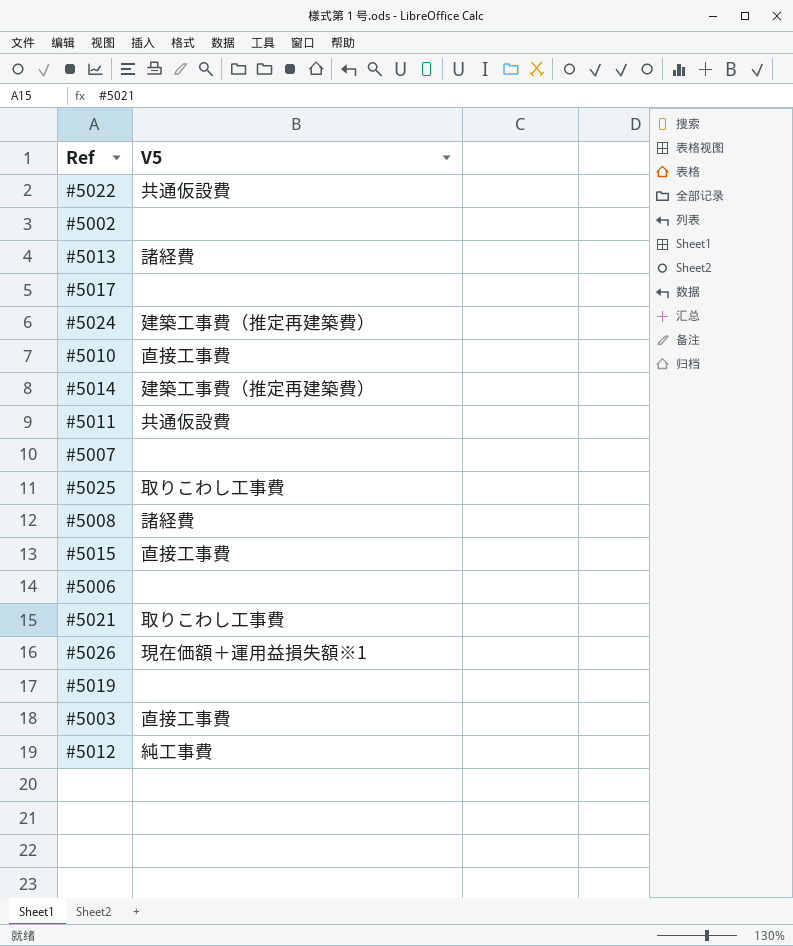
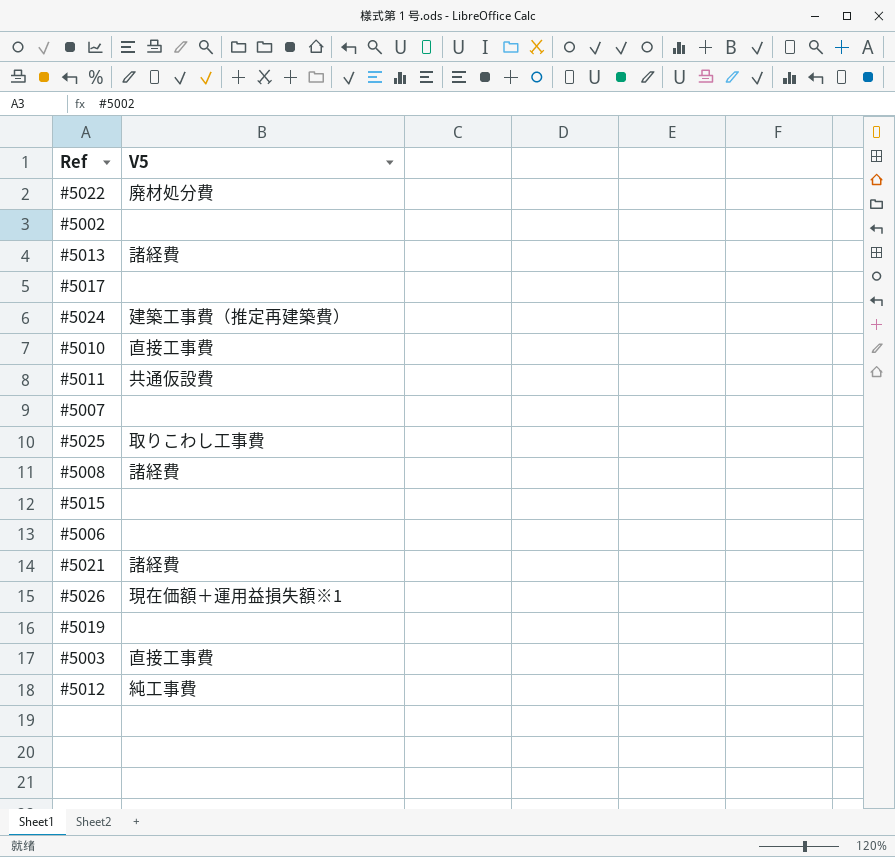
row #5014: 建築工事費（推定再建築費） -> none
#5022 | V5: 共通仮設費 -> 廃材処分費
#5015 | V5: 直接工事費 -> none
#5021 | V5: 取りこわし工事費 -> 諸経費

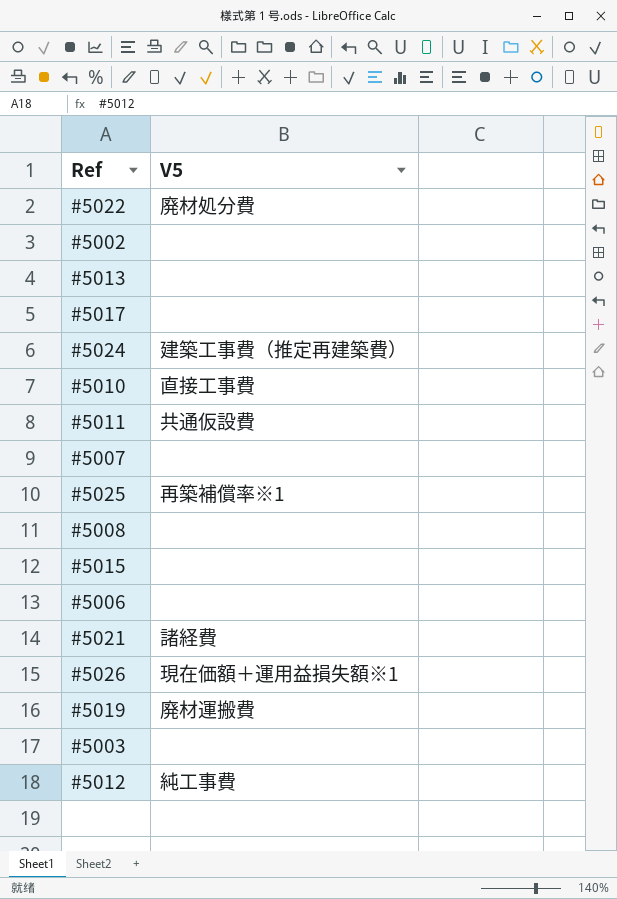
#5013 | V5: 諸経費 -> none
#5025 | V5: 取りこわし工事費 -> 再築補償率※1
#5008 | V5: 諸経費 -> none
#5019 | V5: none -> 廃材運搬費
#5003 | V5: 直接工事費 -> none

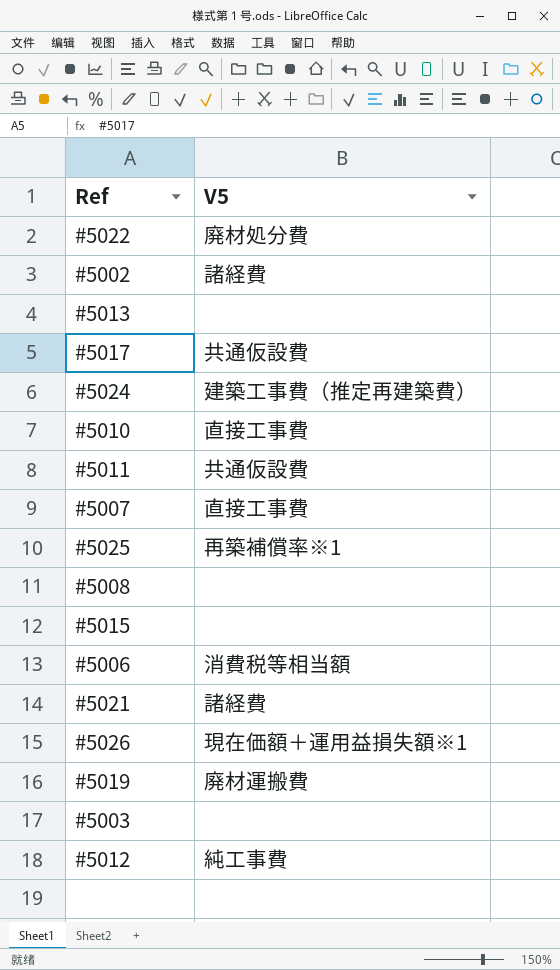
#5002 | V5: none -> 諸経費
#5017 | V5: none -> 共通仮設費
#5007 | V5: none -> 直接工事費
#5006 | V5: none -> 消費税等相当額

